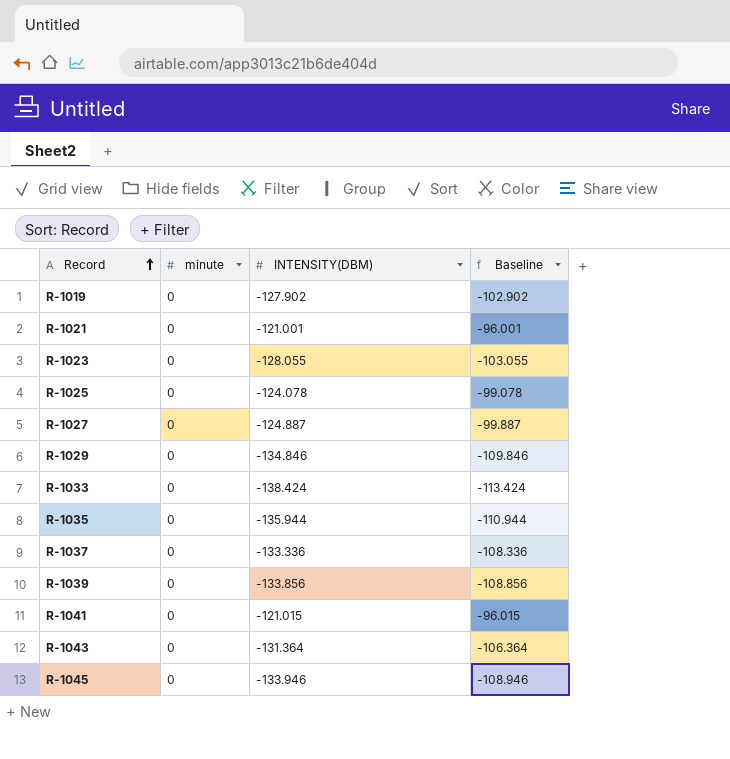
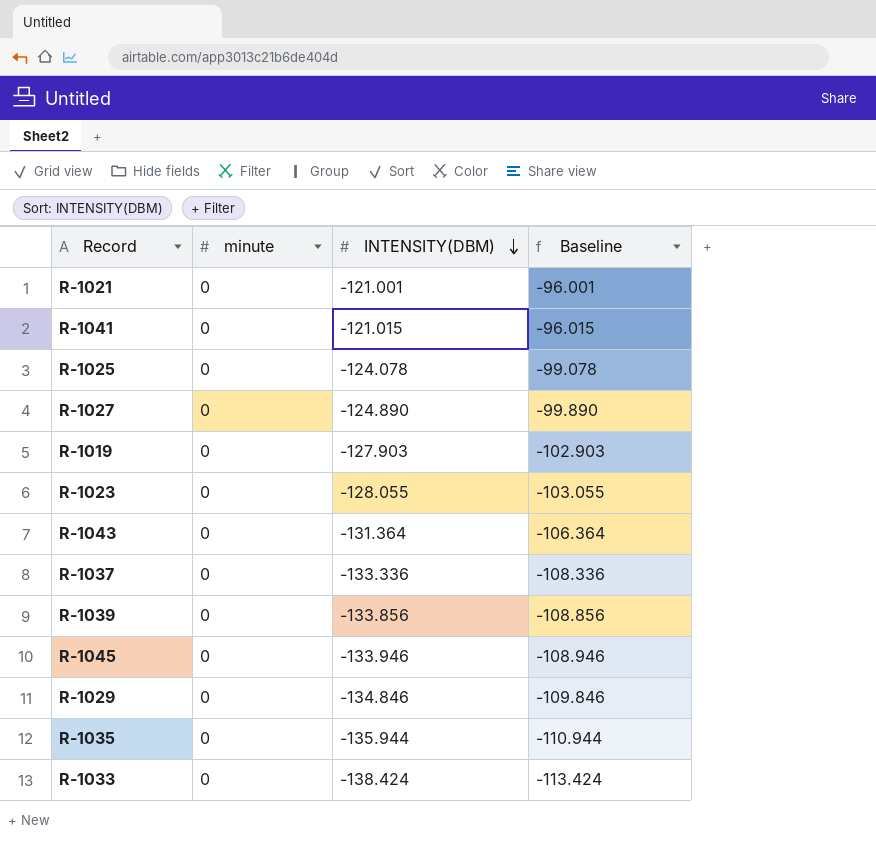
row order: Record ascending -> INTENSITY(DBM) descending
R-1027 | INTENSITY(DBM): -124.887 -> -124.890
R-1027 | Baseline: -99.887 -> -99.890
R-1019 | INTENSITY(DBM): -127.902 -> -127.903
R-1019 | Baseline: -102.902 -> -102.903

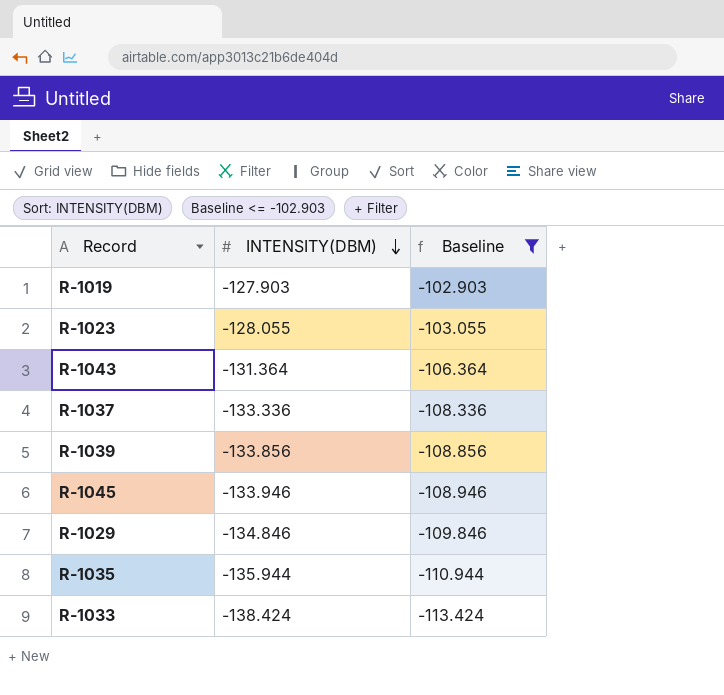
filter: none -> Baseline <= -102.903
column minute | position: 2 -> none

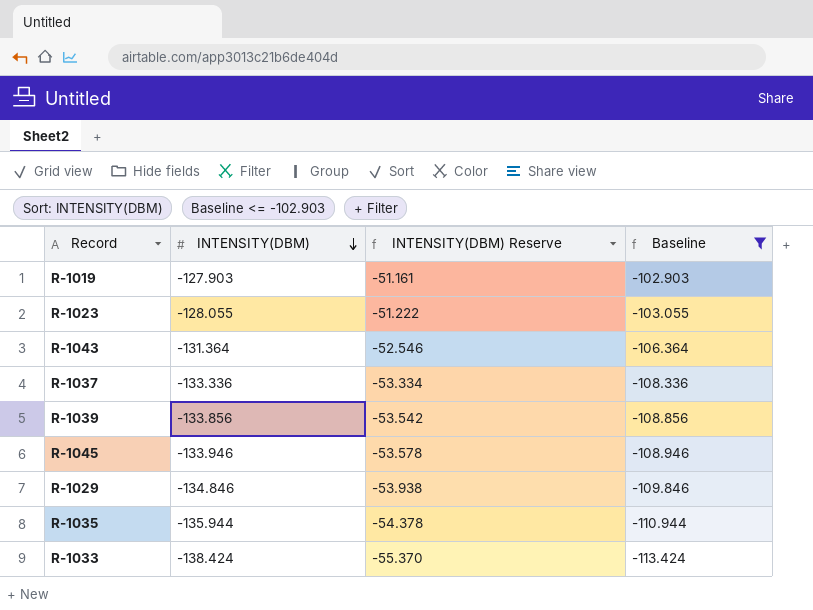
column INTENSITY(DBM) Reserve | formula: none -> [INTENSITY(DBM)] * 0.4

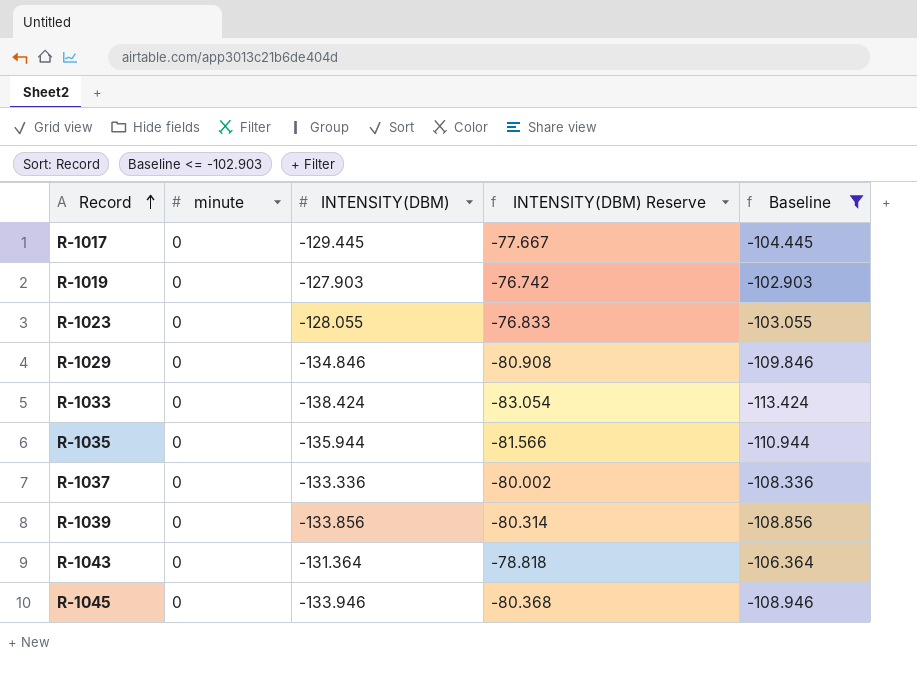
row order: INTENSITY(DBM) descending -> Record ascending
column minute | position: none -> 2
column INTENSITY(DBM) Reserve | formula: [INTENSITY(DBM)] * 0.4 -> [INTENSITY(DBM)] * 0.6
row R-1017: none -> 0 | -129.445 | -77.667 | -104.445

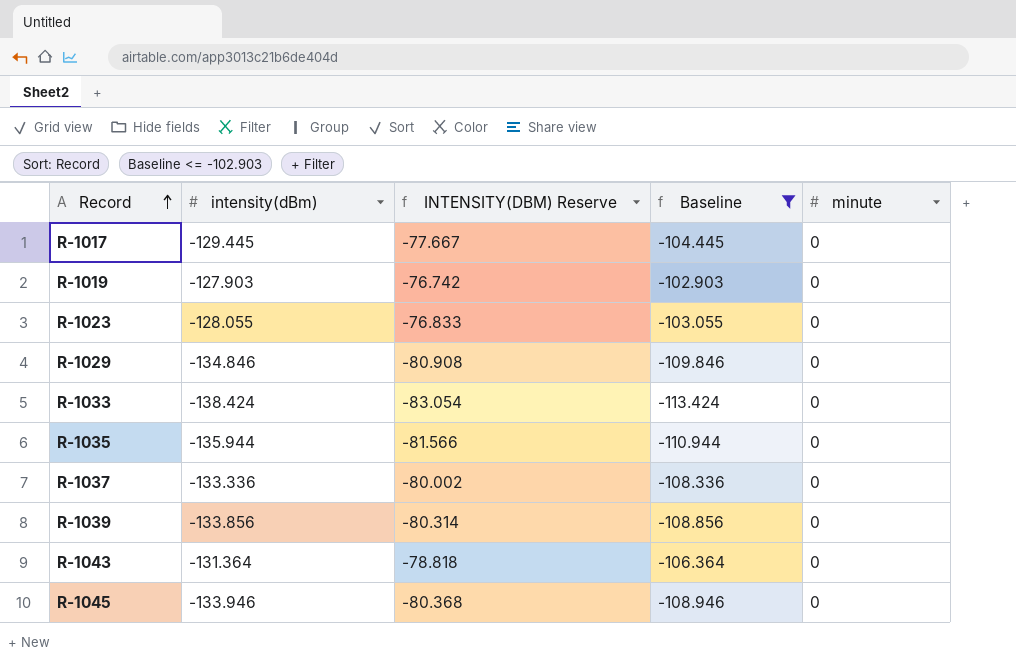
column name: INTENSITY(DBM) -> intensity(dBm)
column minute | position: 2 -> 5

